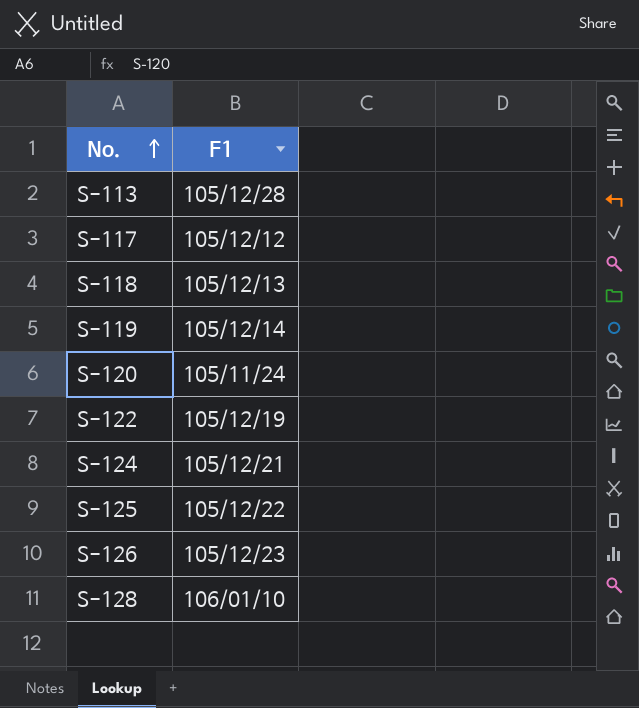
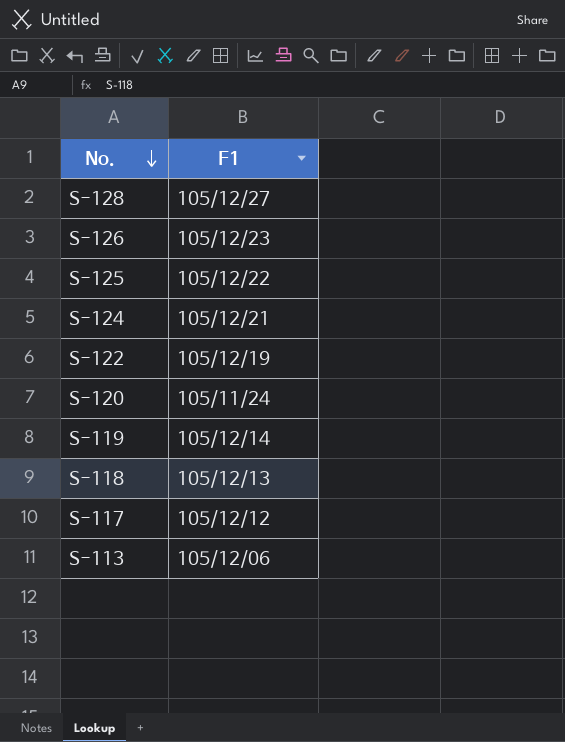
row order: No. ascending -> No. descending
S-128 | F1: 106/01/10 -> 105/12/27
S-113 | F1: 105/12/28 -> 105/12/06

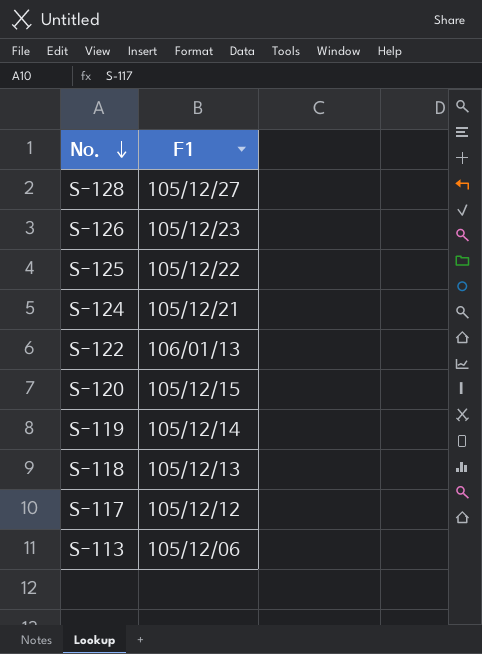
S-122 | F1: 105/12/19 -> 106/01/13
S-120 | F1: 105/11/24 -> 105/12/15

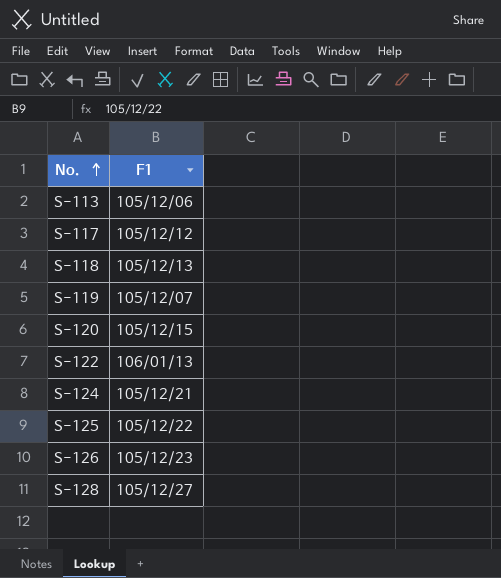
row order: No. descending -> No. ascending
S-119 | F1: 105/12/14 -> 105/12/07

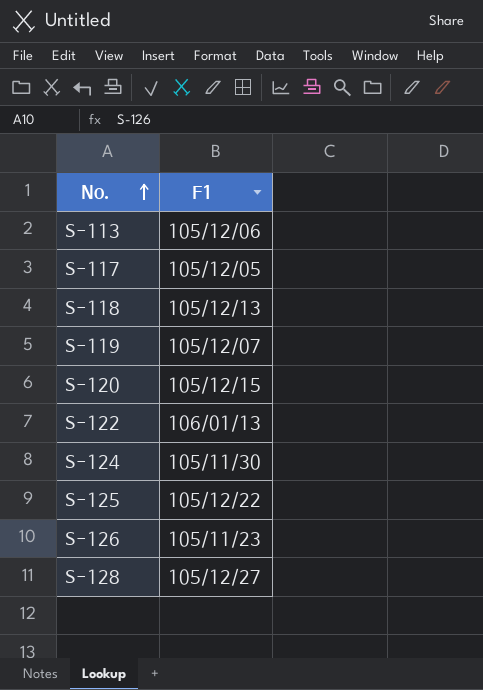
S-117 | F1: 105/12/12 -> 105/12/05
S-124 | F1: 105/12/21 -> 105/11/30
S-126 | F1: 105/12/23 -> 105/11/23

